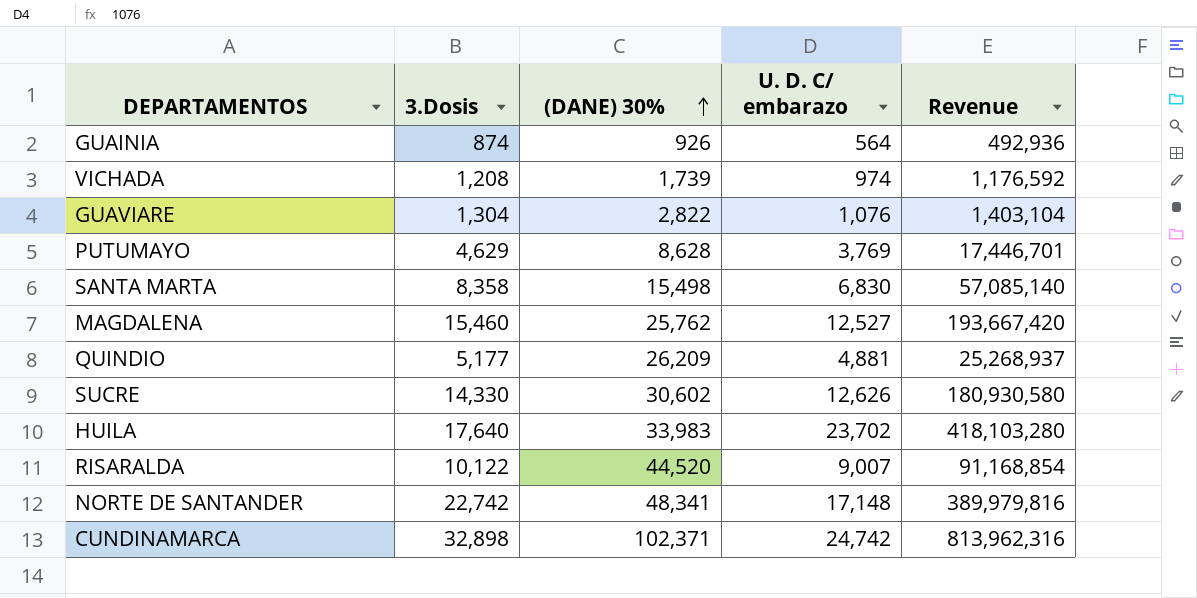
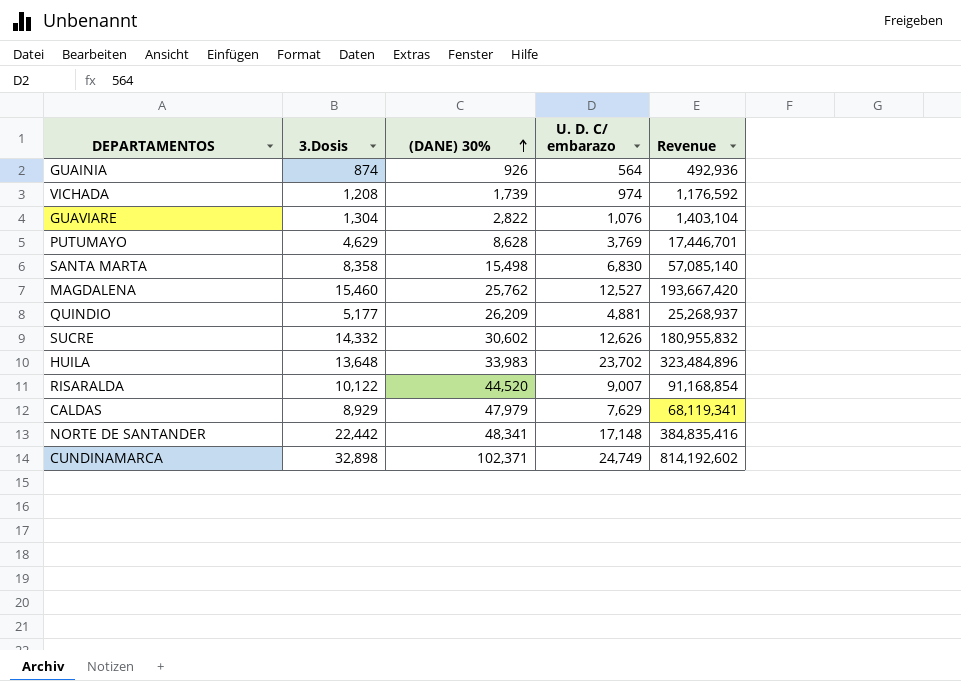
SUCRE | 3.Dosis: 14,330 -> 14,332
SUCRE | Revenue: 180,930,580 -> 180,955,832
HUILA | 3.Dosis: 17,640 -> 13,648
HUILA | Revenue: 418,103,280 -> 323,484,896
row CALDAS: none -> 8,929 | 47,979 | 7,629 | 68,119,341
NORTE DE SANTANDER | 3.Dosis: 22,742 -> 22,442
NORTE DE SANTANDER | Revenue: 389,979,816 -> 384,835,416
CUNDINAMARCA | U. D. C/ embarazo: 24,742 -> 24,749
CUNDINAMARCA | Revenue: 813,962,316 -> 814,192,602

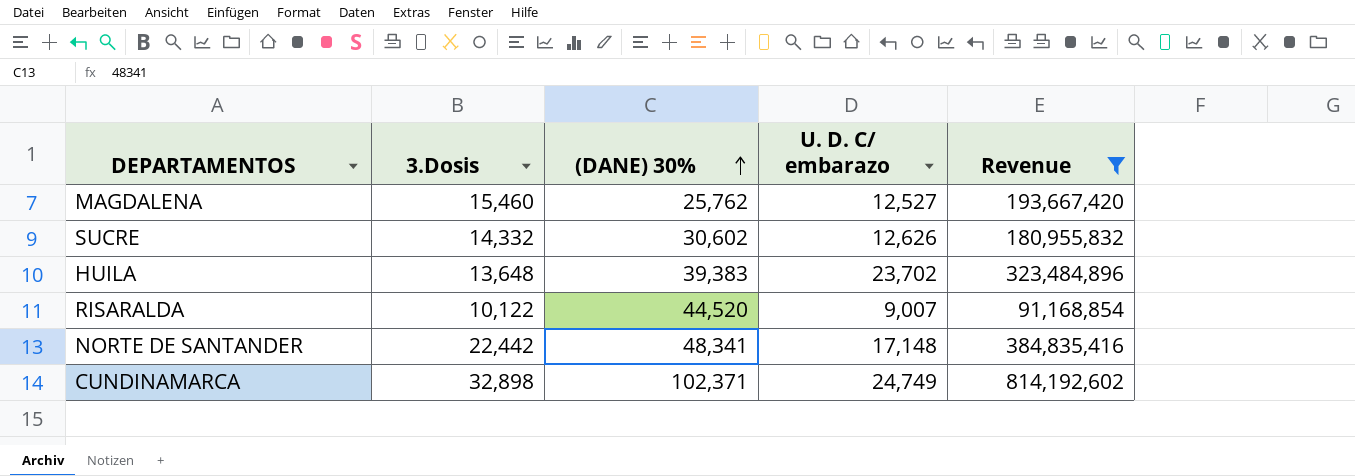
filter: none -> Revenue >= 91,168,854
HUILA | (DANE) 30%: 33,983 -> 39,383

